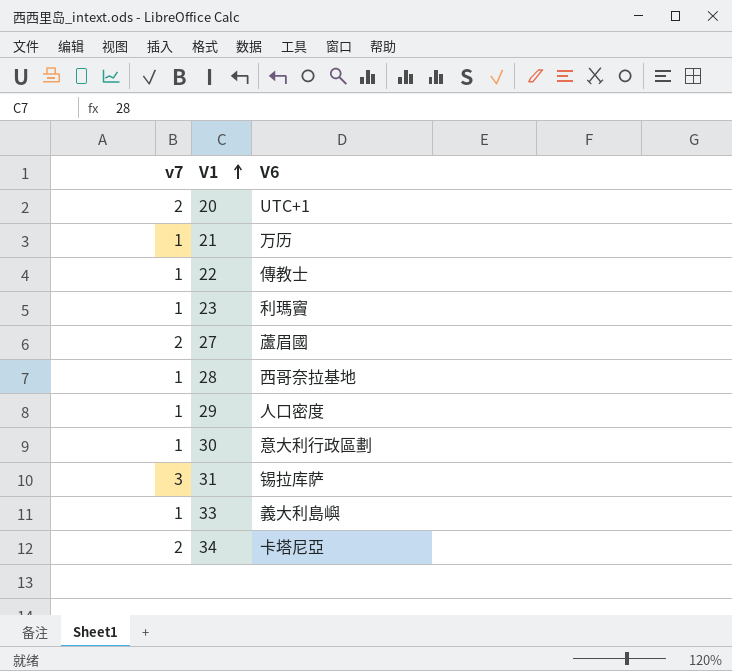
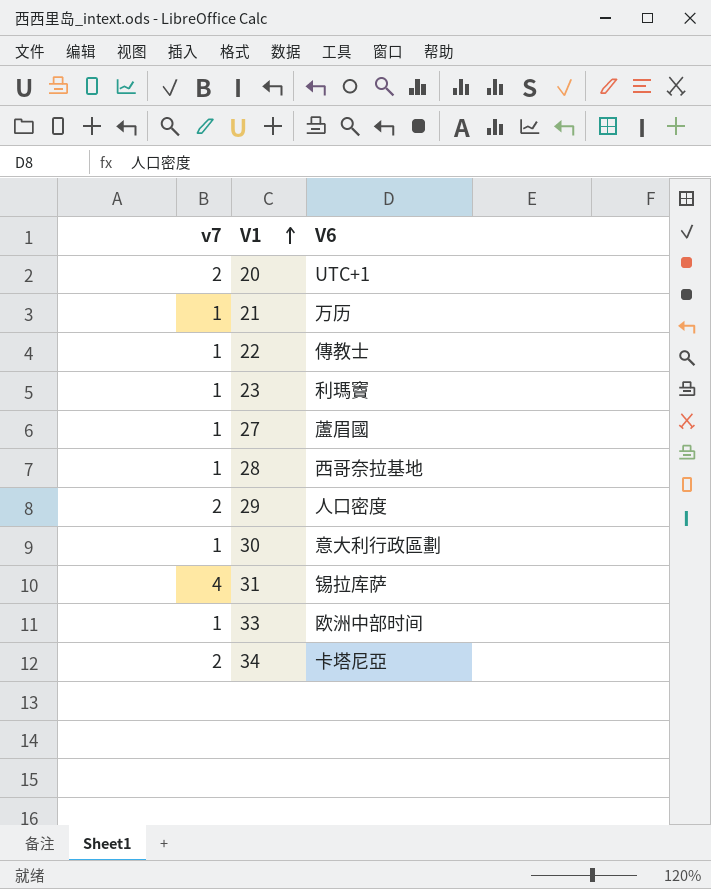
27 | v7: 2 -> 1
29 | v7: 1 -> 2
31 | v7: 3 -> 4
33 | V6: 義大利島嶼 -> 欧洲中部时间

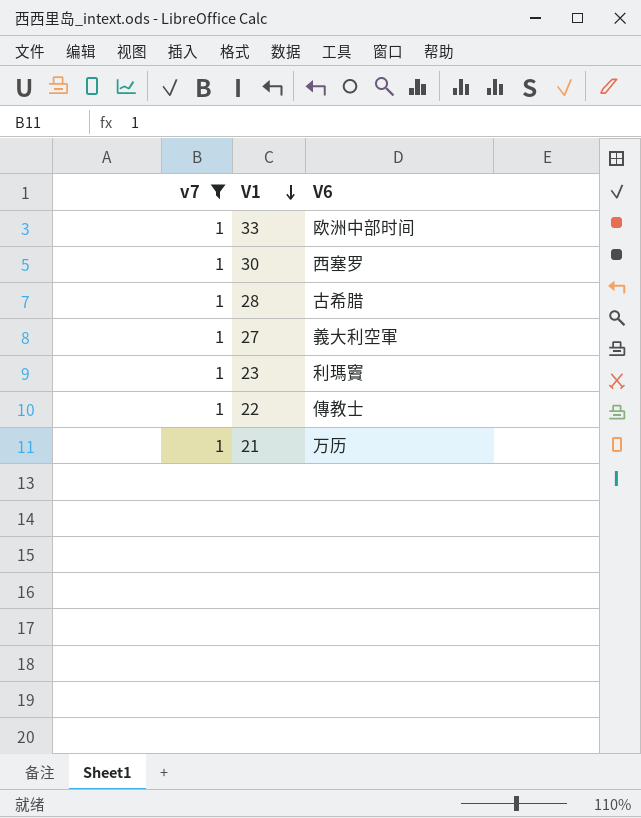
filter: none -> v7 = 1
row order: V1 ascending -> V1 descending
30 | V6: 意大利行政區劃 -> 西塞罗
28 | V6: 西哥奈拉基地 -> 古希腊
27 | V6: 蘆眉國 -> 義大利空軍

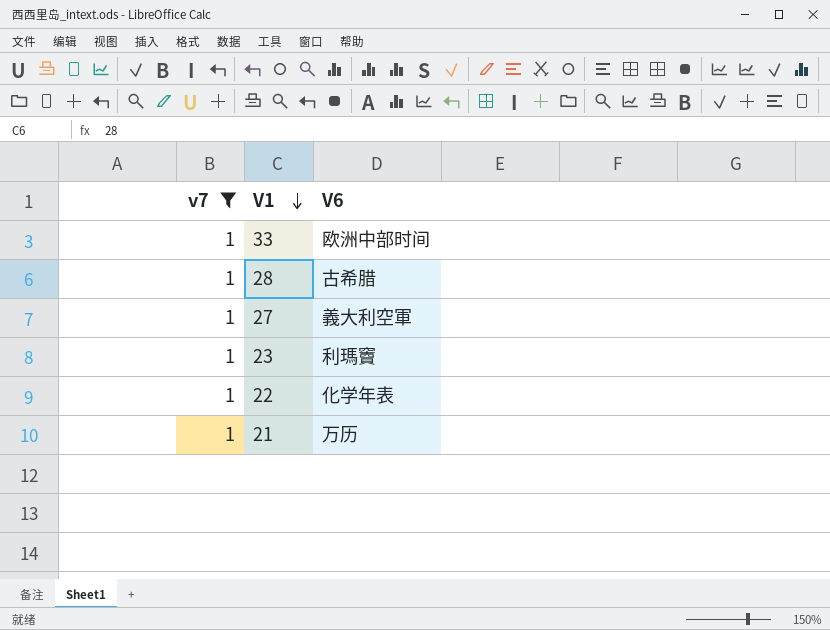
row 30: 1 | 西塞罗 -> none
22 | V6: 傳教士 -> 化学年表

